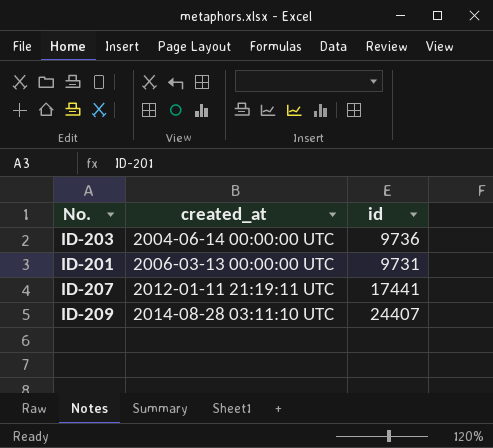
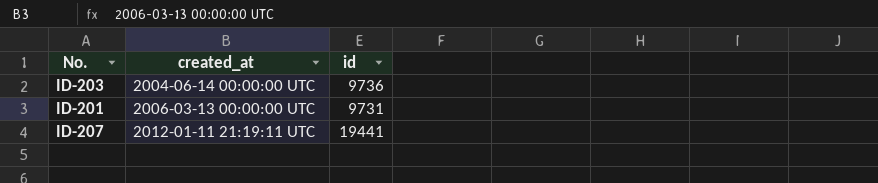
row ID-209: 2014-08-28 03:11:10 UTC | 24407 -> none
ID-207 | id: 17441 -> 19441

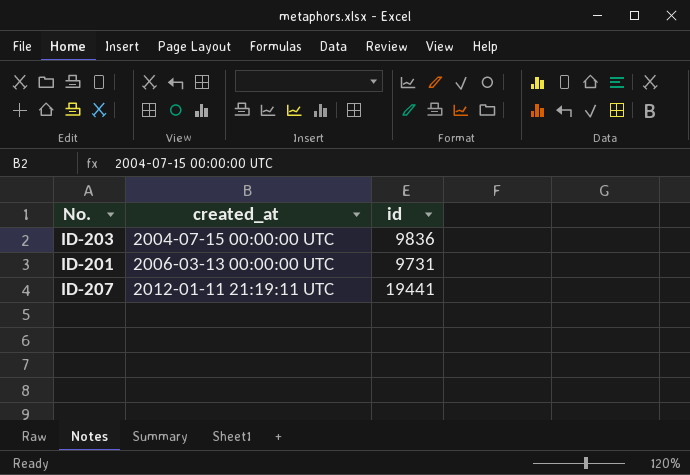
ID-203 | created_at: 2004-06-14 00:00:00 UTC -> 2004-07-15 00:00:00 UTC
ID-203 | id: 9736 -> 9836

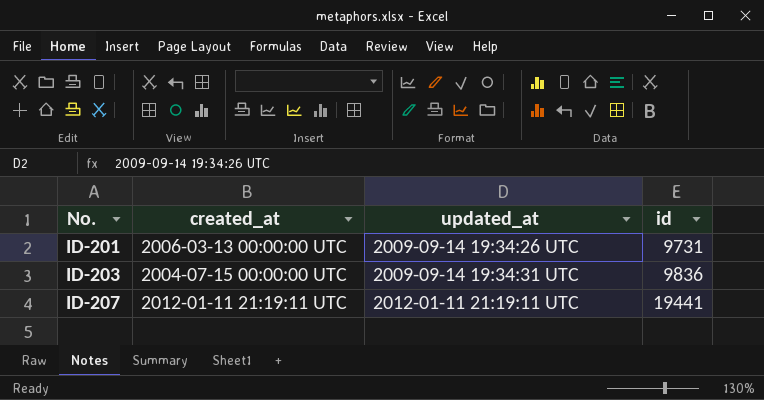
row order: created_at ascending -> No. ascending
column updated_at | position: none -> 3

